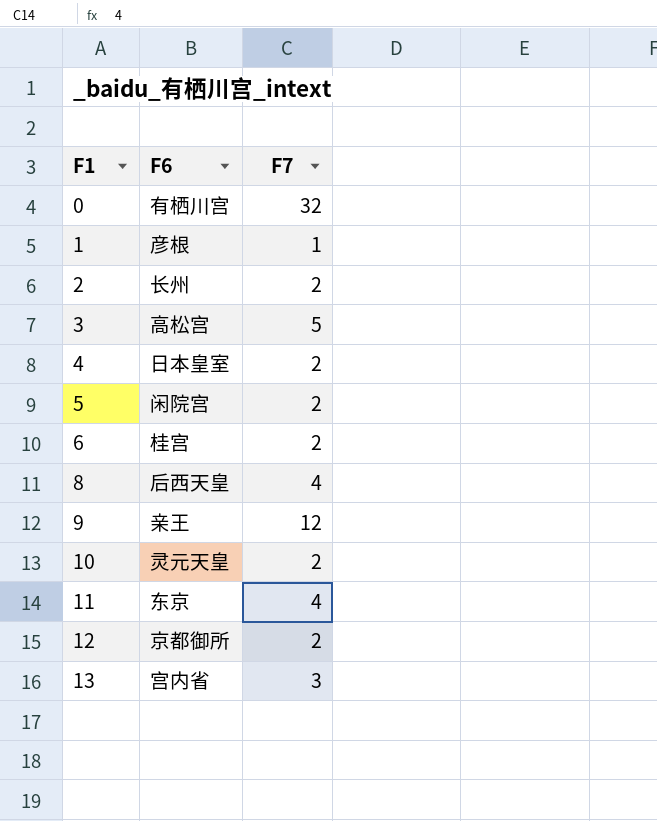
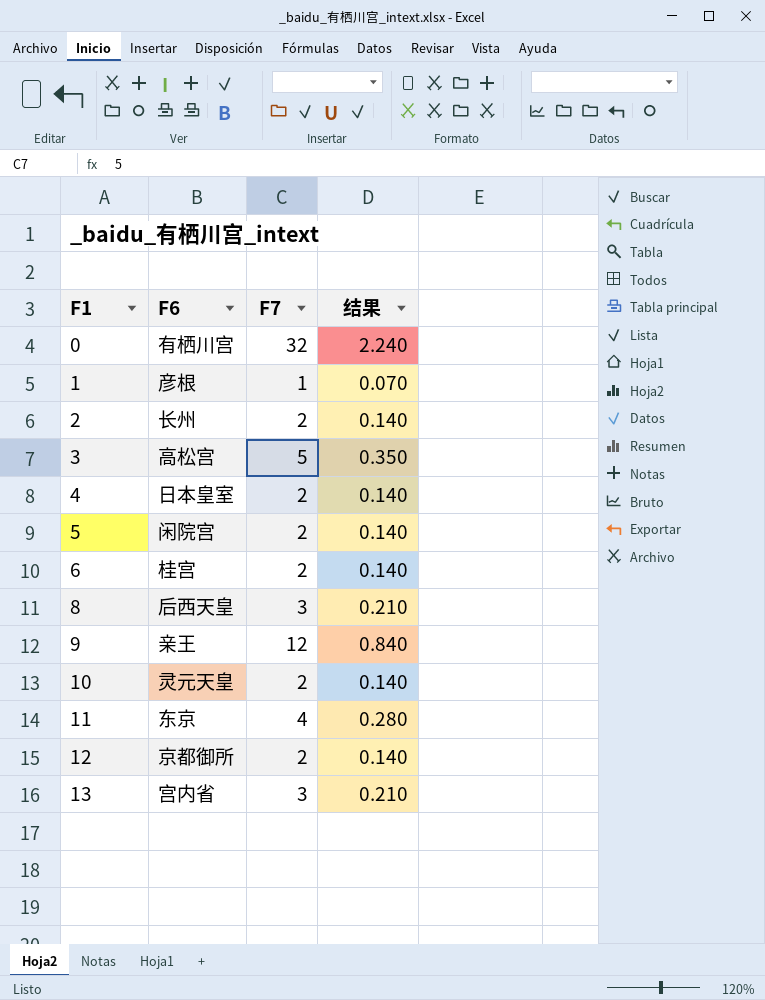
column 结果 | formula: none -> [F7] * 0.07
8 | F7: 4 -> 3

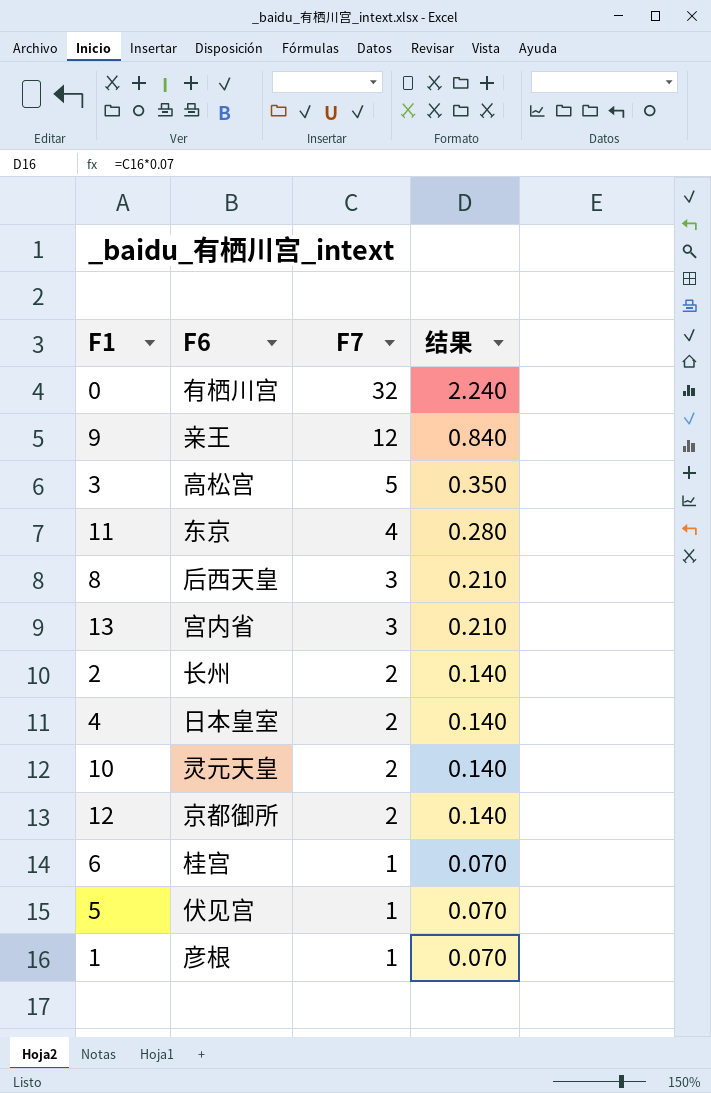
row order: F1 ascending -> F7 descending
6 | F7: 2 -> 1
6 | 结果: 0.140 -> 0.070
5 | F6: 闲院宫 -> 伏见宫
5 | F7: 2 -> 1
5 | 结果: 0.140 -> 0.070

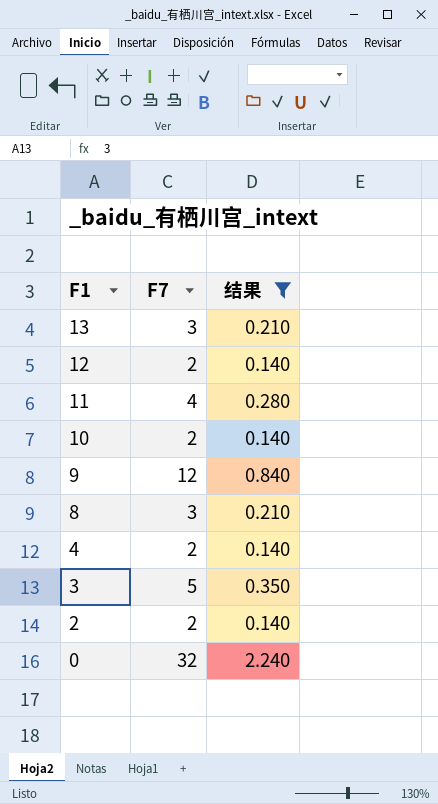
filter: none -> 结果 != 0.070
row order: F7 descending -> F1 descending
column F6 | position: 2 -> none

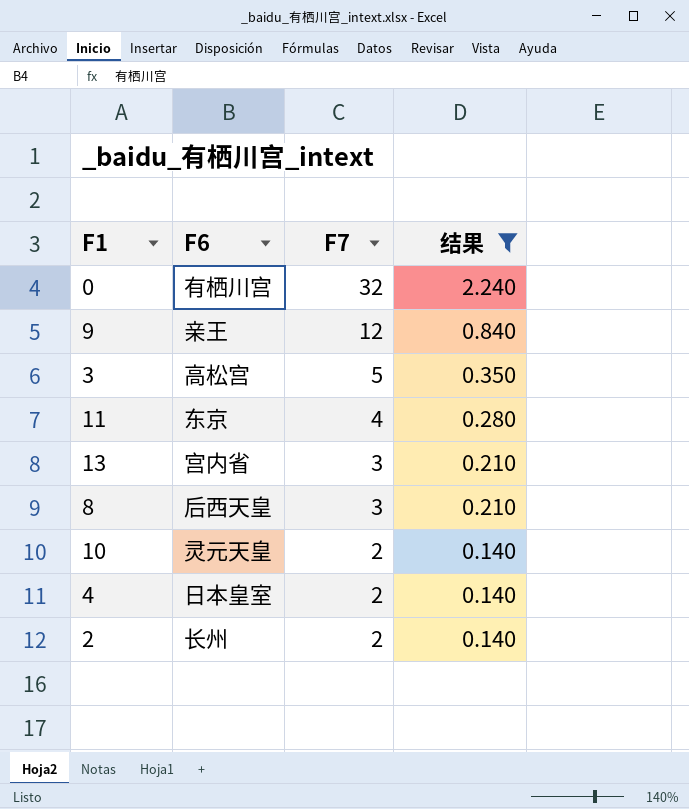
row order: F1 descending -> F7 descending
column F6 | position: none -> 2
row 12: 2 | 0.140 -> none

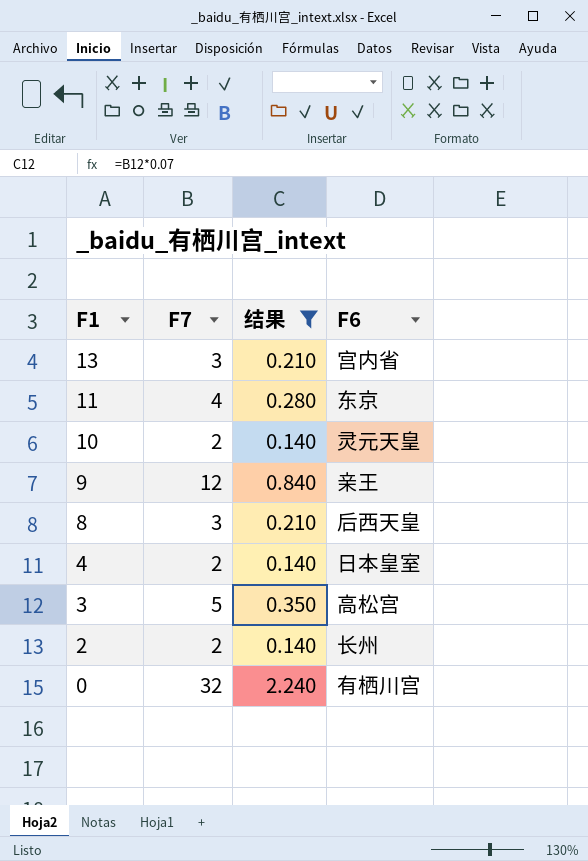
row order: F7 descending -> F1 descending
column F6 | position: 2 -> 4

